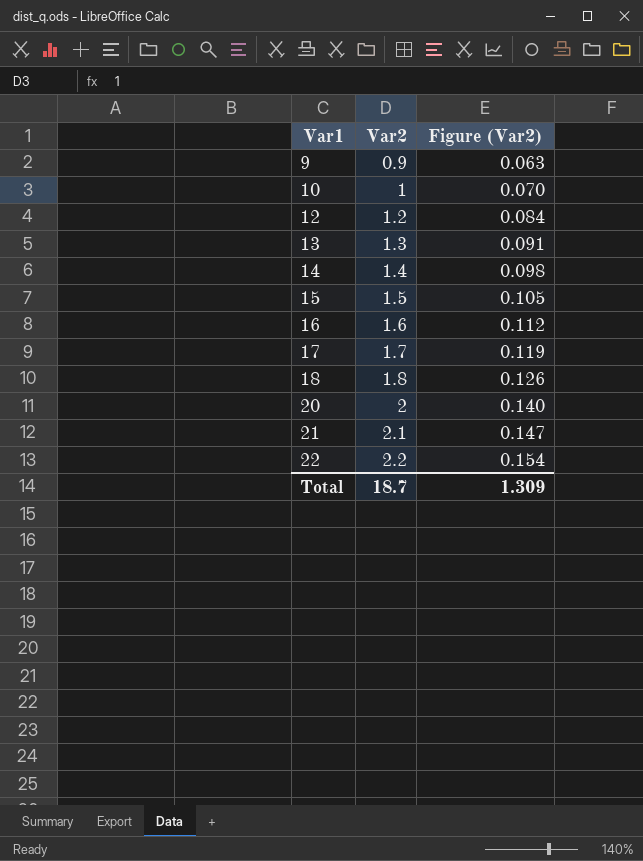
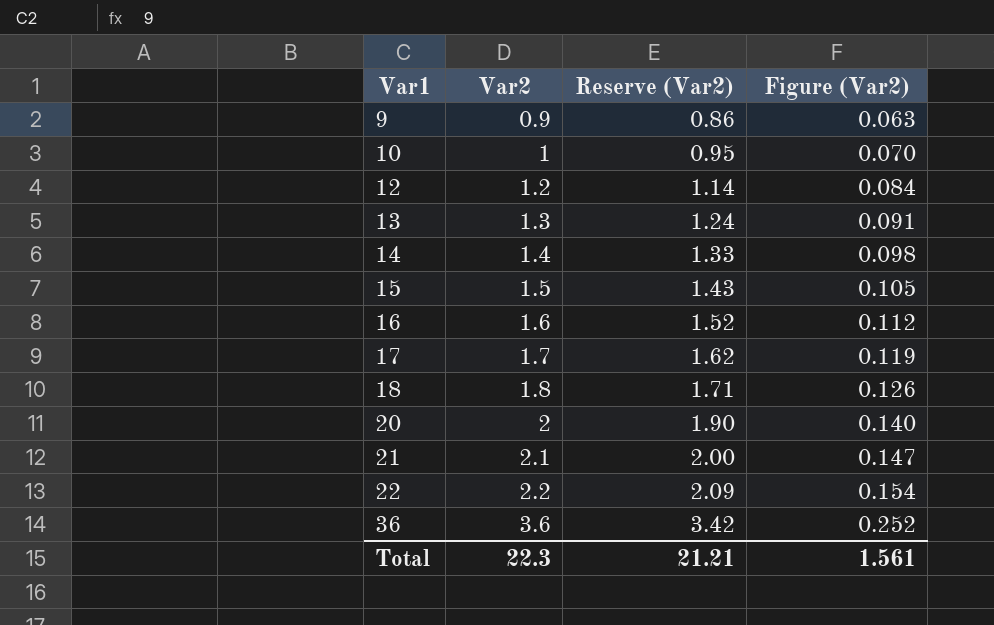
column Reserve (Var2) | formula: none -> [Var2] * 0.95
row 36: none -> 3.6 | 3.42 | 0.252
Total | Var2: 18.7 -> 22.3
Total | Figure (Var2): 1.309 -> 1.561

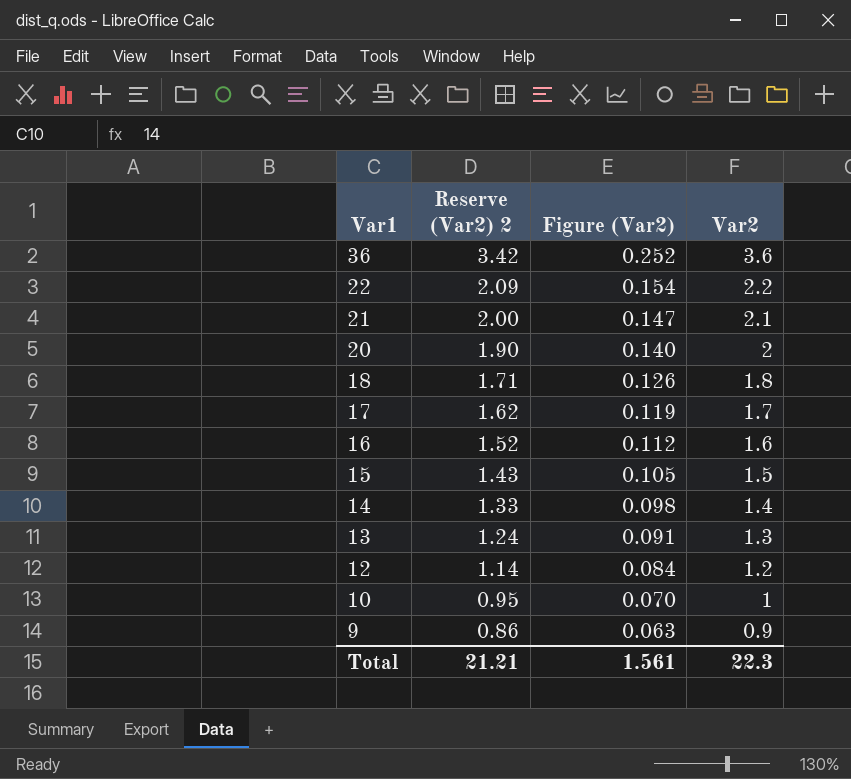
row order: Var1 ascending -> Var1 descending
column name: Reserve (Var2) -> Reserve (Var2) 2
column Var2 | position: 2 -> 4

